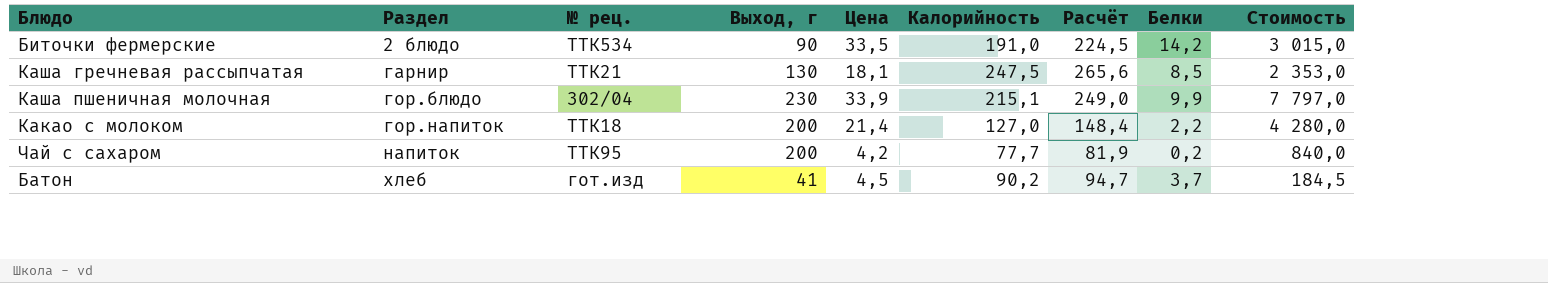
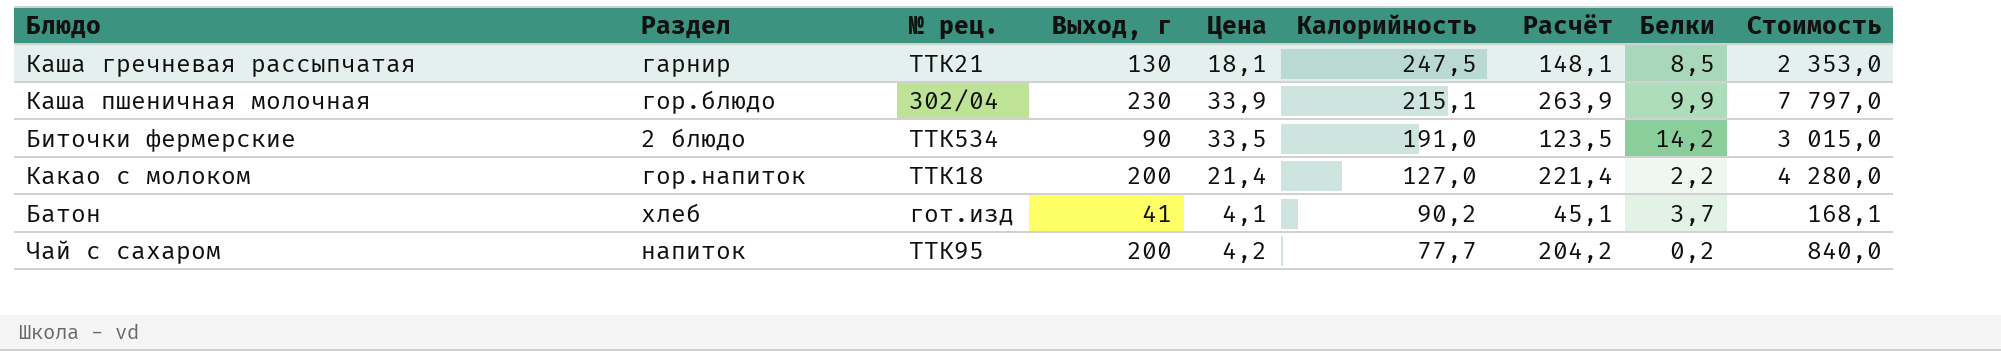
row order: Раздел ascending -> Калорийность descending
column Расчёт | formula: [Цена] + [Калорийность] -> [Выход, г] + [Цена]
Батон | Цена: 4,5 -> 4,1
Батон | Стоимость: 184,5 -> 168,1

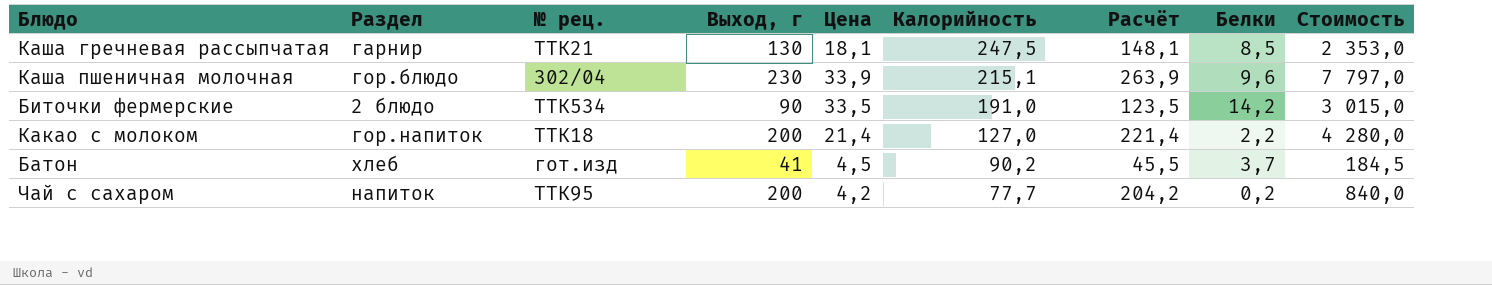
Каша пшеничная молочная | Белки: 9,9 -> 9,6
Батон | Цена: 4,1 -> 4,5
Батон | Расчёт: 45,1 -> 45,5
Батон | Стоимость: 168,1 -> 184,5

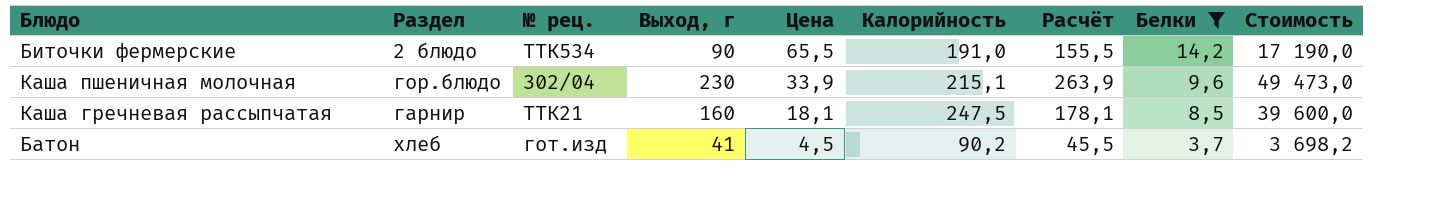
filter: none -> Белки >= 3,7
row order: Калорийность descending -> Цена descending
column Стоимость | formula: [Выход, г] * [Цена] -> [Выход, г] * [Калорийность]
Биточки фермерские | Цена: 33,5 -> 65,5
Биточки фермерские | Расчёт: 123,5 -> 155,5
Каша гречневая рассыпчатая | Выход, г: 130 -> 160
Каша гречневая рассыпчатая | Расчёт: 148,1 -> 178,1

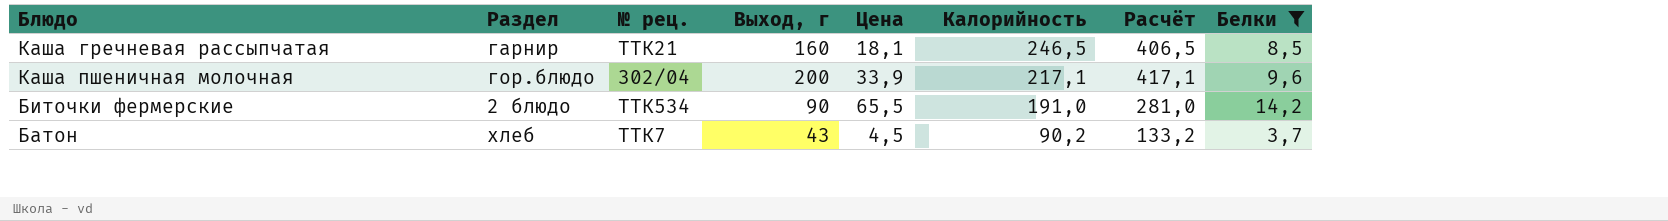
row order: Цена descending -> Калорийность descending
column Стоимость | formula: [Выход, г] * [Калорийность] -> none
column Расчёт | formula: [Выход, г] + [Цена] -> [Выход, г] + [Калорийность]
Каша гречневая рассыпчатая | Калорийность: 247,5 -> 246,5
Каша пшеничная молочная | Выход, г: 230 -> 200
Каша пшеничная молочная | Калорийность: 215,1 -> 217,1
Батон | № рец.: гот.изд -> ТТК7
Батон | Выход, г: 41 -> 43

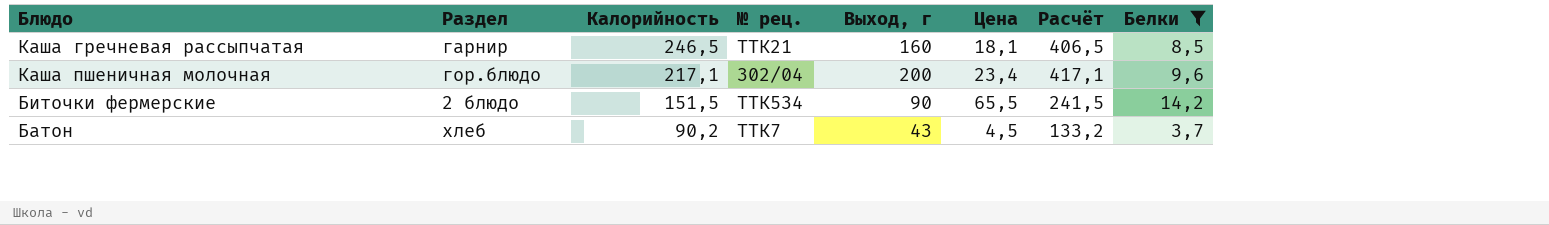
column Калорийность | position: 6 -> 3
Каша пшеничная молочная | Цена: 33,9 -> 23,4
Биточки фермерские | Калорийность: 191,0 -> 151,5
Биточки фермерские | Расчёт: 281,0 -> 241,5

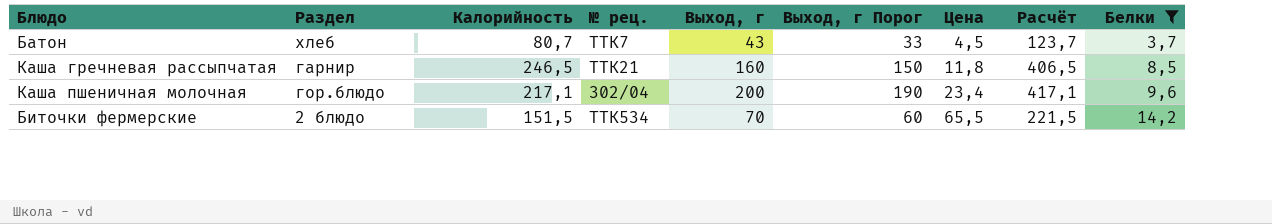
row order: Калорийность descending -> Цена ascending
column Выход, г Порог | formula: none -> [Выход, г] - 10
Батон | Калорийность: 90,2 -> 80,7
Батон | Расчёт: 133,2 -> 123,7
Каша гречневая рассыпчатая | Цена: 18,1 -> 11,8
Биточки фермерские | Выход, г: 90 -> 70
Биточки фермерские | Расчёт: 241,5 -> 221,5

